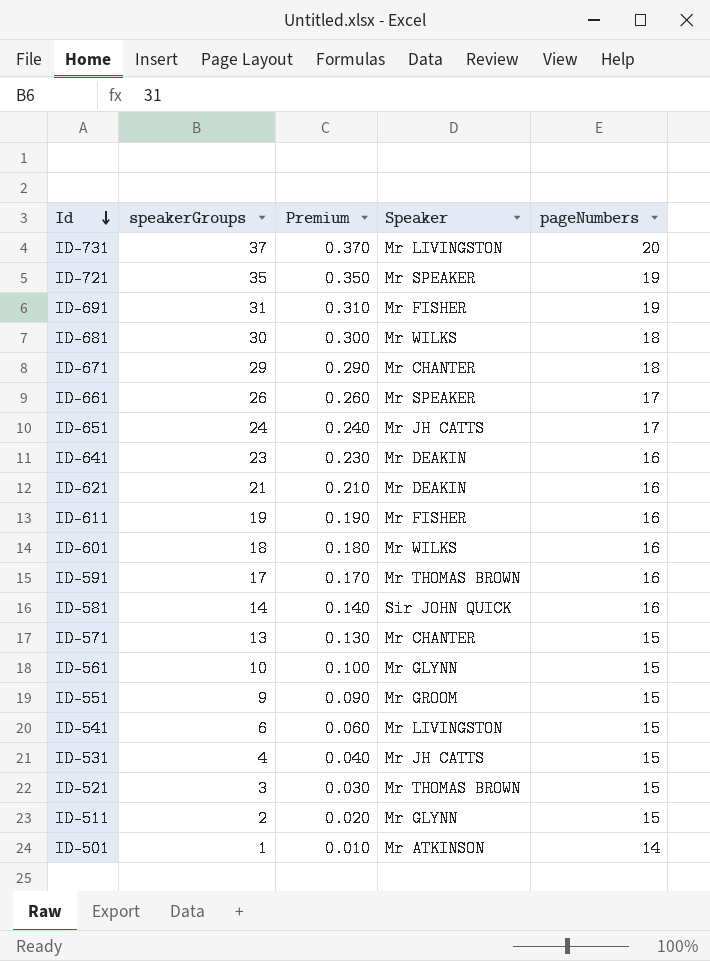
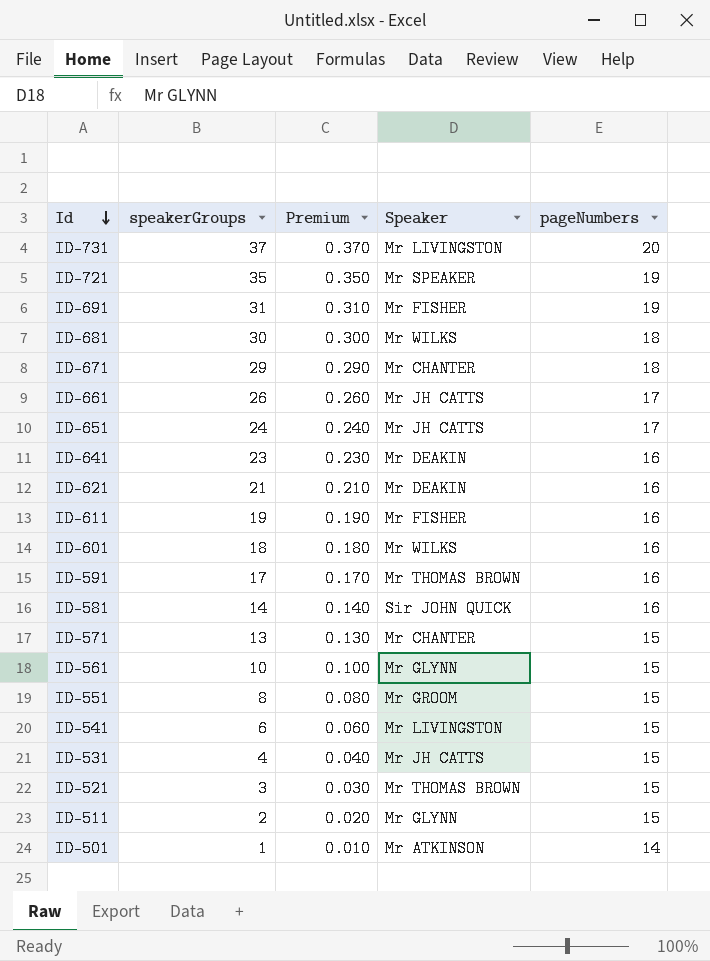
ID-661 | Speaker: Mr SPEAKER -> Mr JH CATTS
ID-551 | speakerGroups: 9 -> 8
ID-551 | Premium: 0.090 -> 0.080

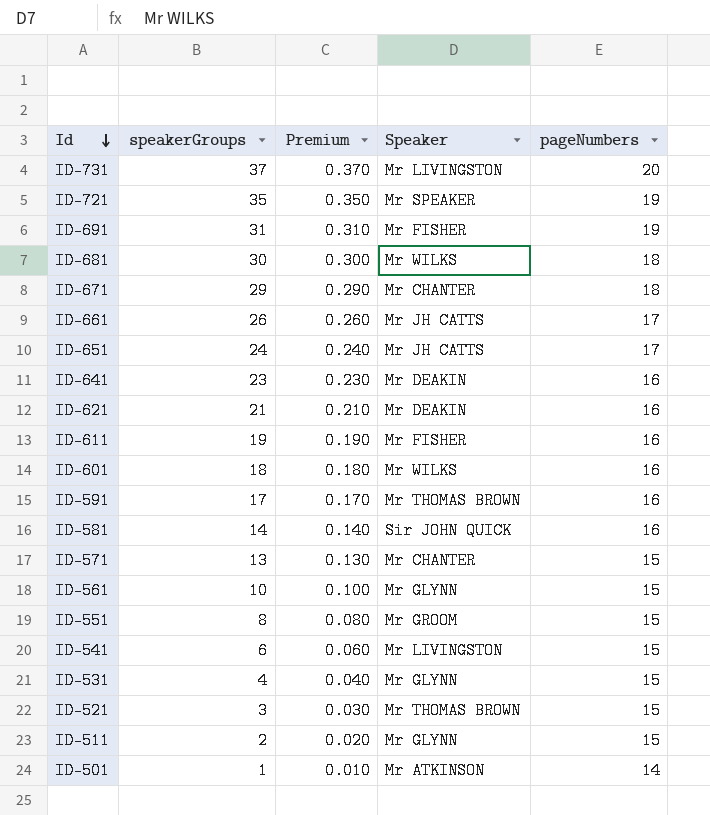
ID-531 | Speaker: Mr JH CATTS -> Mr GLYNN

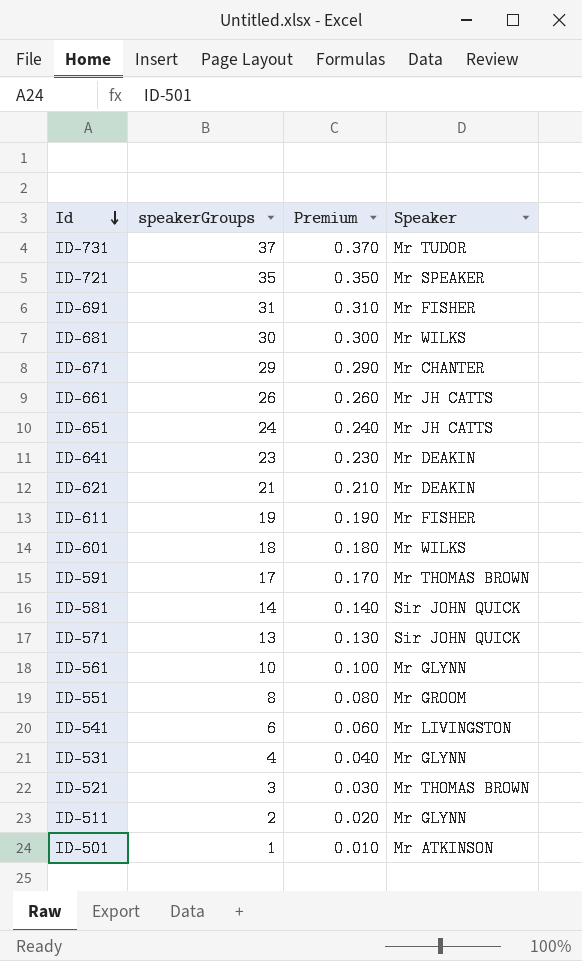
column pageNumbers | position: 5 -> none
ID-731 | Speaker: Mr LIVINGSTON -> Mr TUDOR
ID-571 | Speaker: Mr CHANTER -> Sir JOHN QUICK

